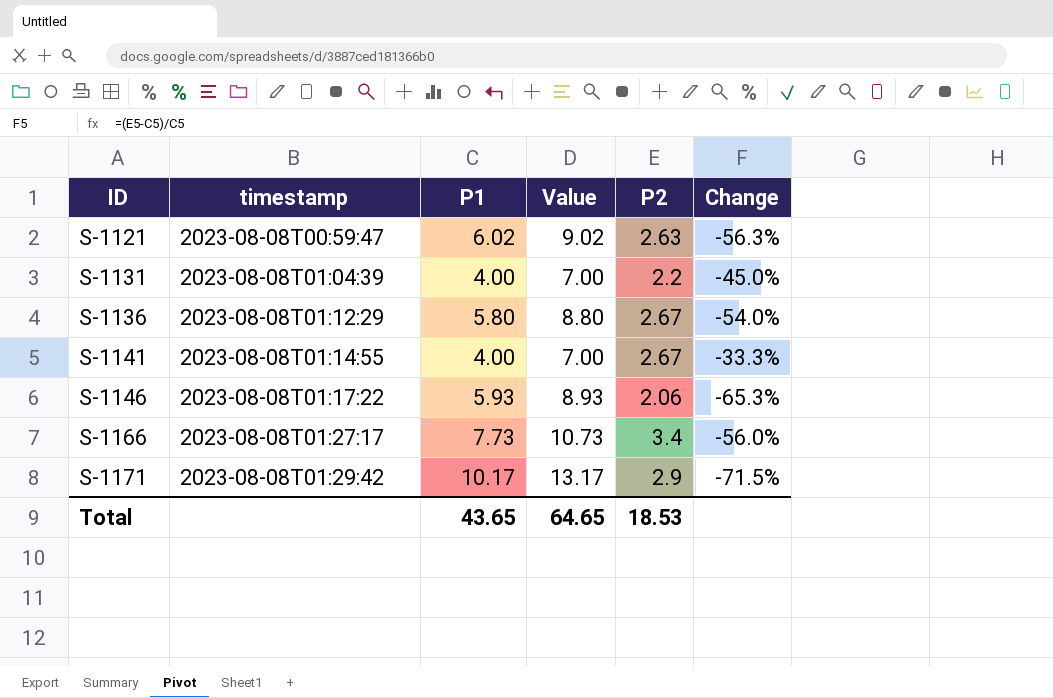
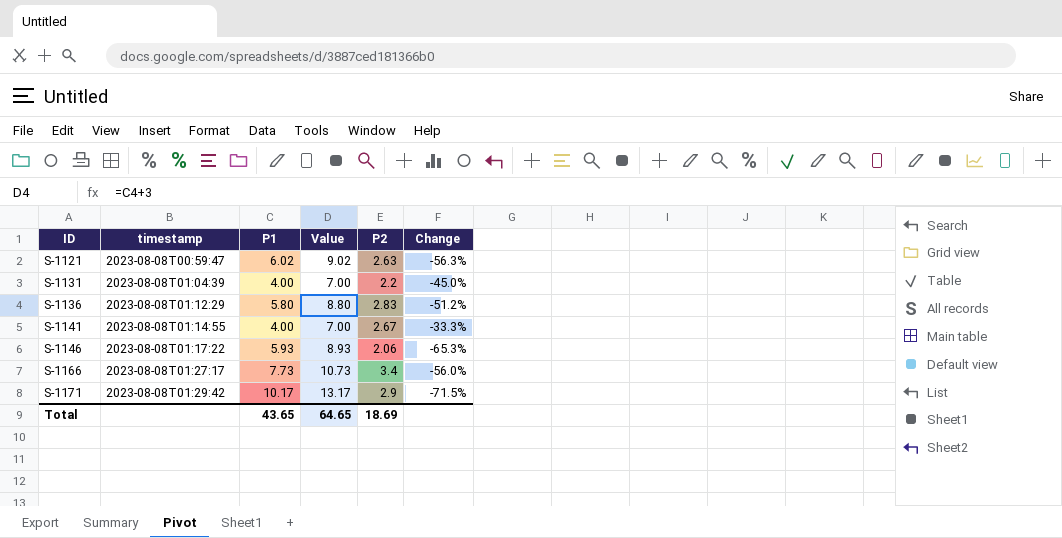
S-1136 | P2: 2.67 -> 2.83
S-1136 | Change: -54.0% -> -51.2%
Total | P2: 18.53 -> 18.69

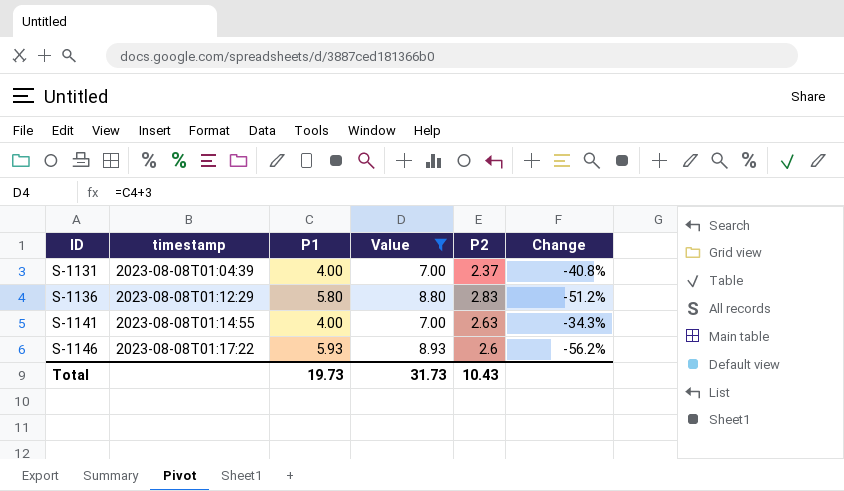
filter: none -> Value <= 8.93
S-1131 | P2: 2.2 -> 2.37
S-1131 | Change: -45.0% -> -40.8%
S-1141 | P2: 2.67 -> 2.63
S-1141 | Change: -33.3% -> -34.3%
S-1146 | P2: 2.06 -> 2.6
S-1146 | Change: -65.3% -> -56.2%
Total | P1: 43.65 -> 19.73
Total | Value: 64.65 -> 31.73
Total | P2: 18.69 -> 10.43

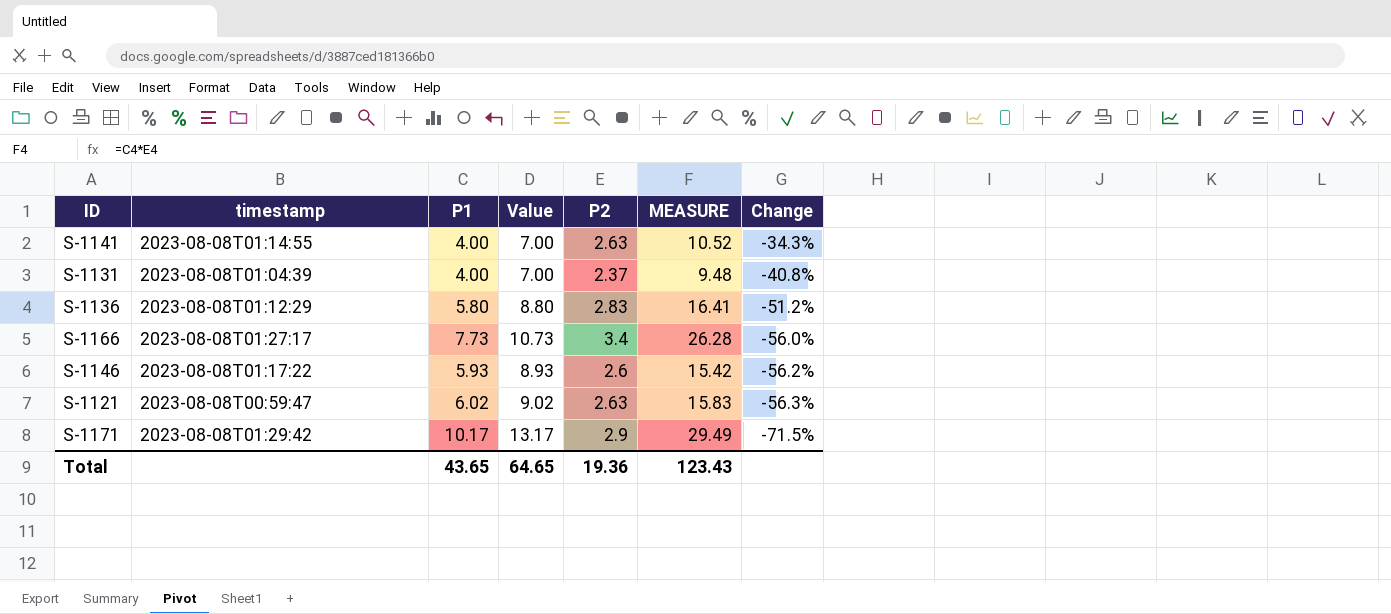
filter: Value <= 8.93 -> none
row order: ID ascending -> Change descending
column MEASURE | formula: none -> [P1] * [P2]
Total | P1: 19.73 -> 43.65
Total | Value: 31.73 -> 64.65
Total | P2: 10.43 -> 19.36

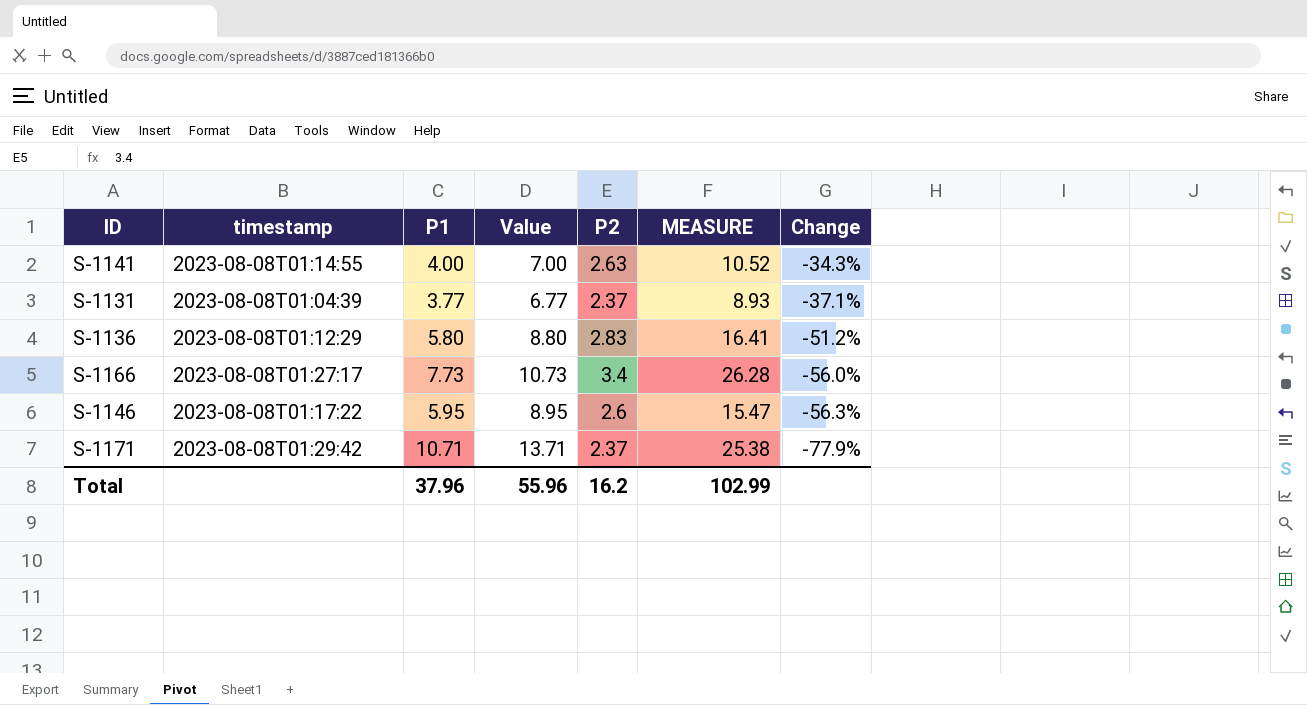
row S-1121: 2023-08-08T00:59:47 | 6.02 | 9.02 | 2.63 | 15.83 | -56.3% -> none
S-1131 | P1: 4.00 -> 3.77
S-1131 | Value: 7.00 -> 6.77
S-1131 | MEASURE: 9.48 -> 8.93
S-1131 | Change: -40.8% -> -37.1%
S-1146 | P1: 5.93 -> 5.95
S-1146 | Value: 8.93 -> 8.95
S-1146 | MEASURE: 15.42 -> 15.47
S-1146 | Change: -56.2% -> -56.3%
S-1171 | P1: 10.17 -> 10.71
S-1171 | Value: 13.17 -> 13.71
S-1171 | P2: 2.9 -> 2.37
S-1171 | MEASURE: 29.49 -> 25.38
S-1171 | Change: -71.5% -> -77.9%
Total | P1: 43.65 -> 37.96
Total | Value: 64.65 -> 55.96
Total | P2: 19.36 -> 16.2
Total | MEASURE: 123.43 -> 102.99

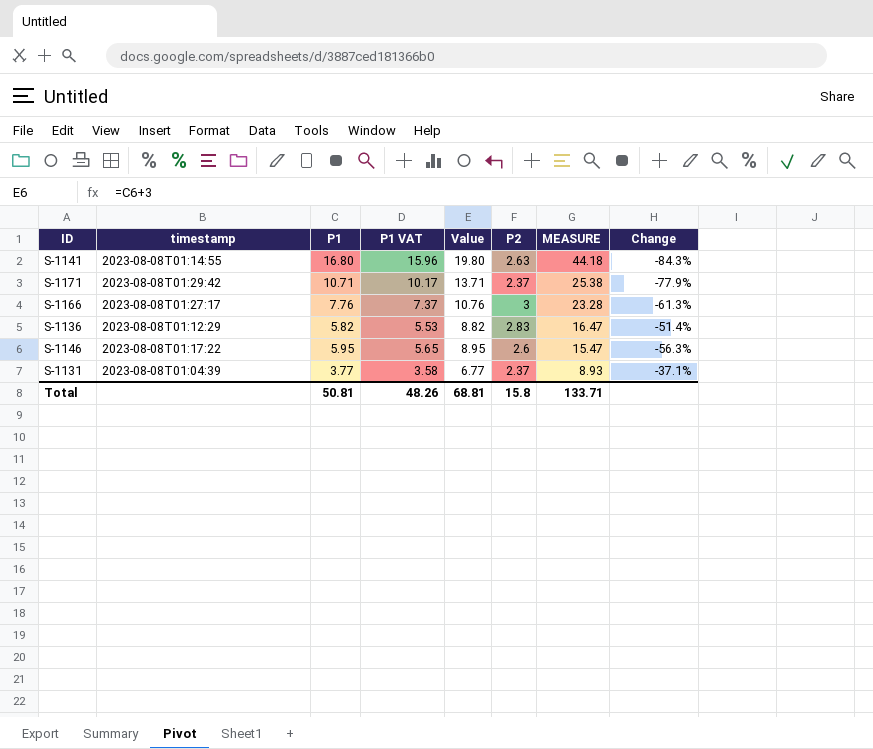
row order: Change descending -> MEASURE descending
column P1 VAT | formula: none -> [P1] * 0.95
S-1141 | P1: 4.00 -> 16.80
S-1141 | Value: 7.00 -> 19.80
S-1141 | MEASURE: 10.52 -> 44.18
S-1141 | Change: -34.3% -> -84.3%
S-1166 | P1: 7.73 -> 7.76
S-1166 | Value: 10.73 -> 10.76
S-1166 | P2: 3.4 -> 3
S-1166 | MEASURE: 26.28 -> 23.28
S-1166 | Change: -56.0% -> -61.3%
S-1136 | P1: 5.80 -> 5.82
S-1136 | Value: 8.80 -> 8.82
S-1136 | MEASURE: 16.41 -> 16.47
S-1136 | Change: -51.2% -> -51.4%
Total | P1: 37.96 -> 50.81
Total | Value: 55.96 -> 68.81
Total | P2: 16.2 -> 15.8
Total | MEASURE: 102.99 -> 133.71

